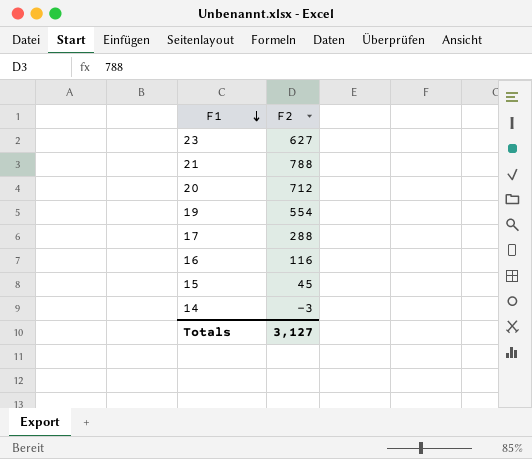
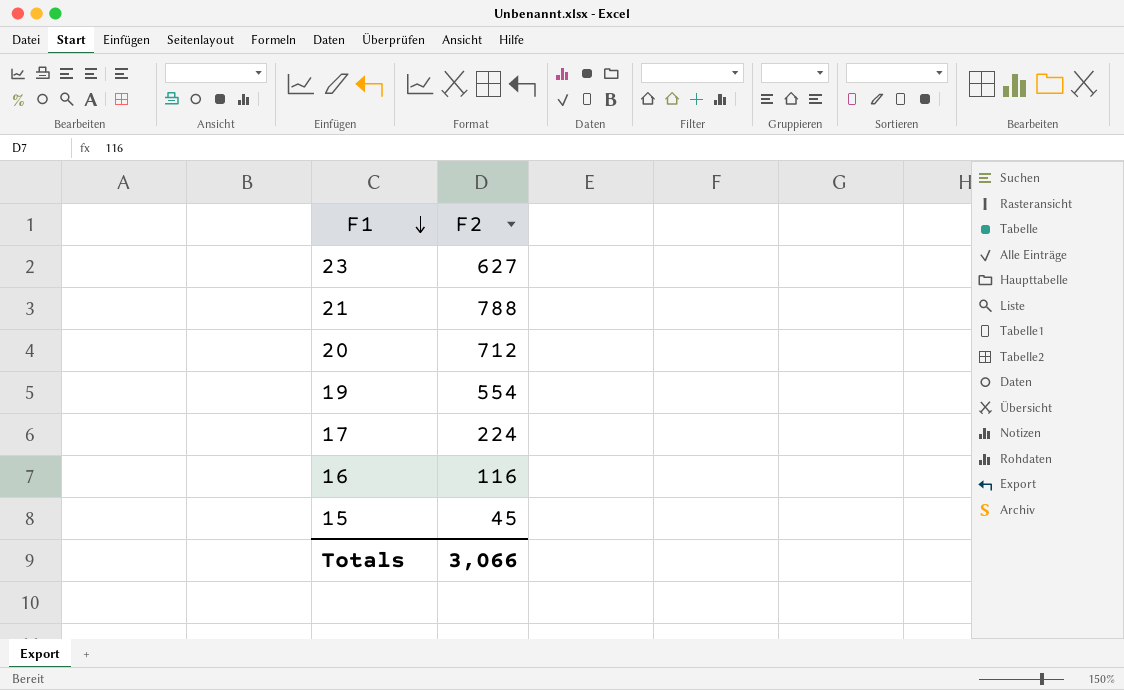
row 14: -3 -> none
17 | F2: 288 -> 224
Totals | F2: 3,127 -> 3,066

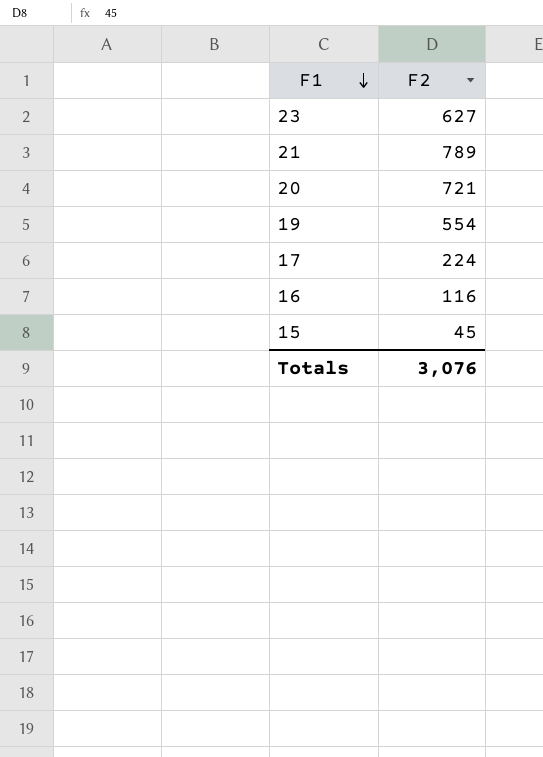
21 | F2: 788 -> 789
20 | F2: 712 -> 721
Totals | F2: 3,066 -> 3,076

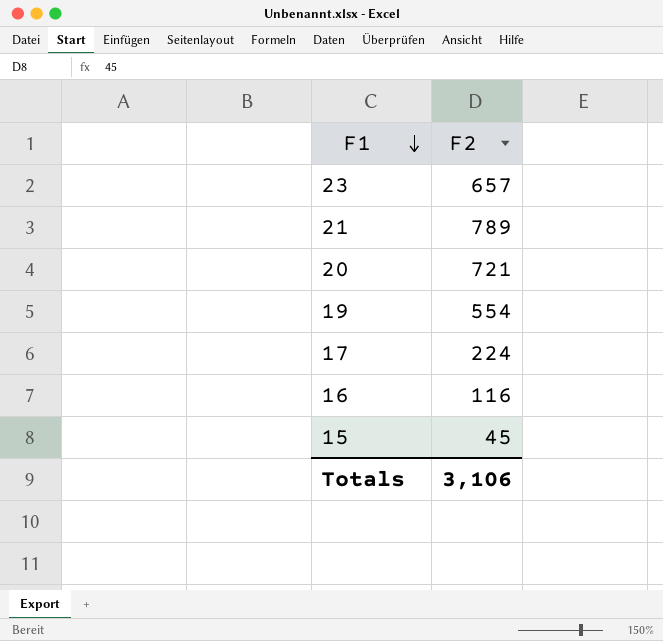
23 | F2: 627 -> 657
Totals | F2: 3,076 -> 3,106

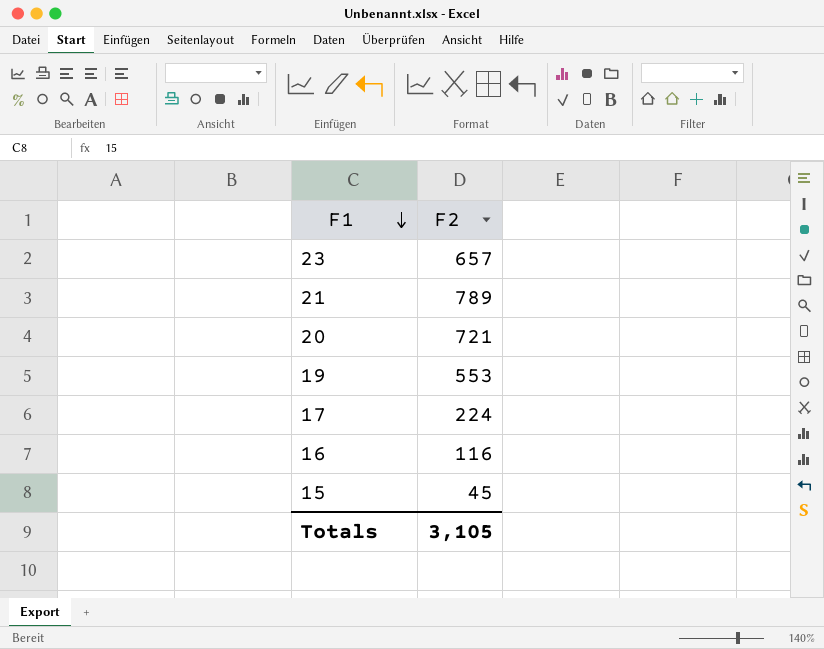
19 | F2: 554 -> 553
Totals | F2: 3,106 -> 3,105

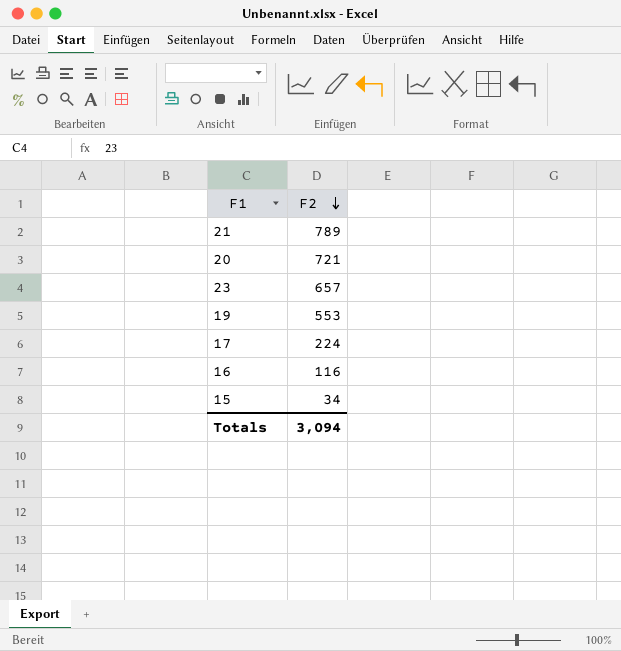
row order: F1 descending -> F2 descending
15 | F2: 45 -> 34
Totals | F2: 3,105 -> 3,094

